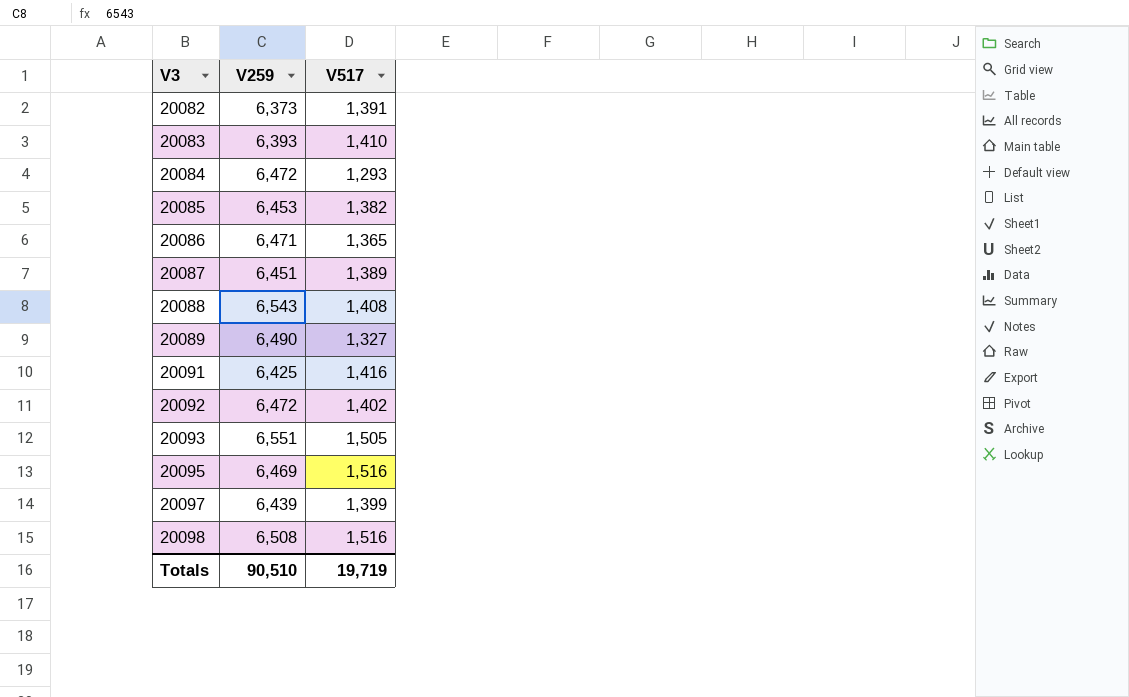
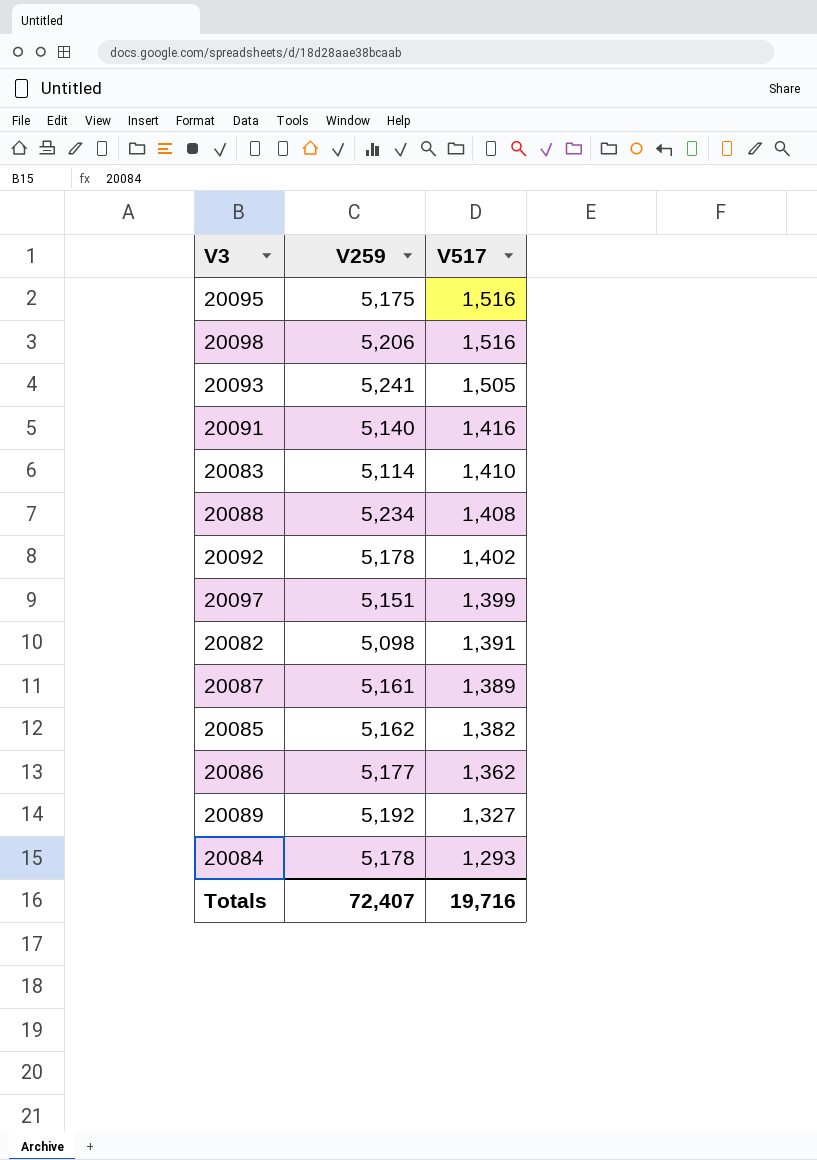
row order: V3 ascending -> V517 descending
20095 | V259: 6,469 -> 5,175
20098 | V259: 6,508 -> 5,206
20093 | V259: 6,551 -> 5,241
20091 | V259: 6,425 -> 5,140
20083 | V259: 6,393 -> 5,114
20088 | V259: 6,543 -> 5,234
20092 | V259: 6,472 -> 5,178
20097 | V259: 6,439 -> 5,151
20082 | V259: 6,373 -> 5,098
20087 | V259: 6,451 -> 5,161
20085 | V259: 6,453 -> 5,162
20086 | V259: 6,471 -> 5,177
20086 | V517: 1,365 -> 1,362
20089 | V259: 6,490 -> 5,192
20084 | V259: 6,472 -> 5,178
Totals | V259: 90,510 -> 72,407
Totals | V517: 19,719 -> 19,716

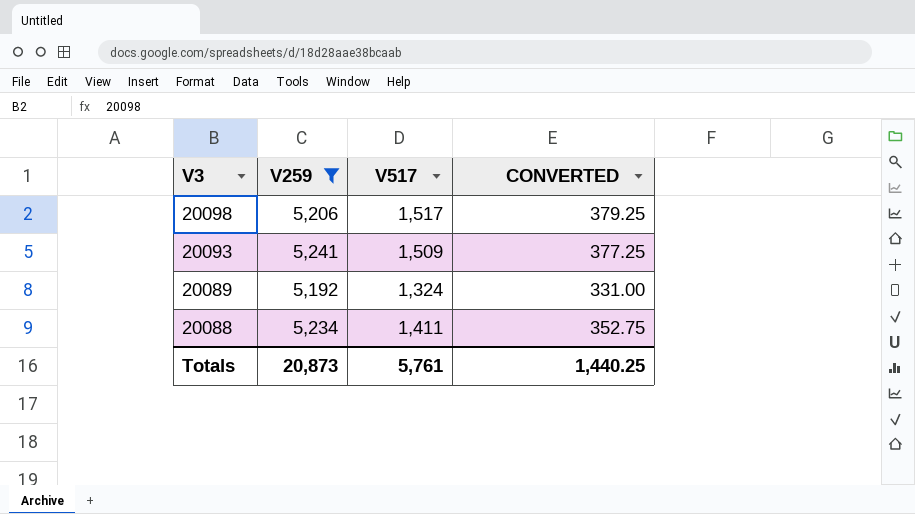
filter: none -> V259 >= 5,192
row order: V517 descending -> V3 descending
column CONVERTED | formula: none -> [V517] * 0.25
20098 | V517: 1,516 -> 1,517
20093 | V517: 1,505 -> 1,509
20089 | V517: 1,327 -> 1,324
20088 | V517: 1,408 -> 1,411
Totals | V259: 72,407 -> 20,873
Totals | V517: 19,716 -> 5,761

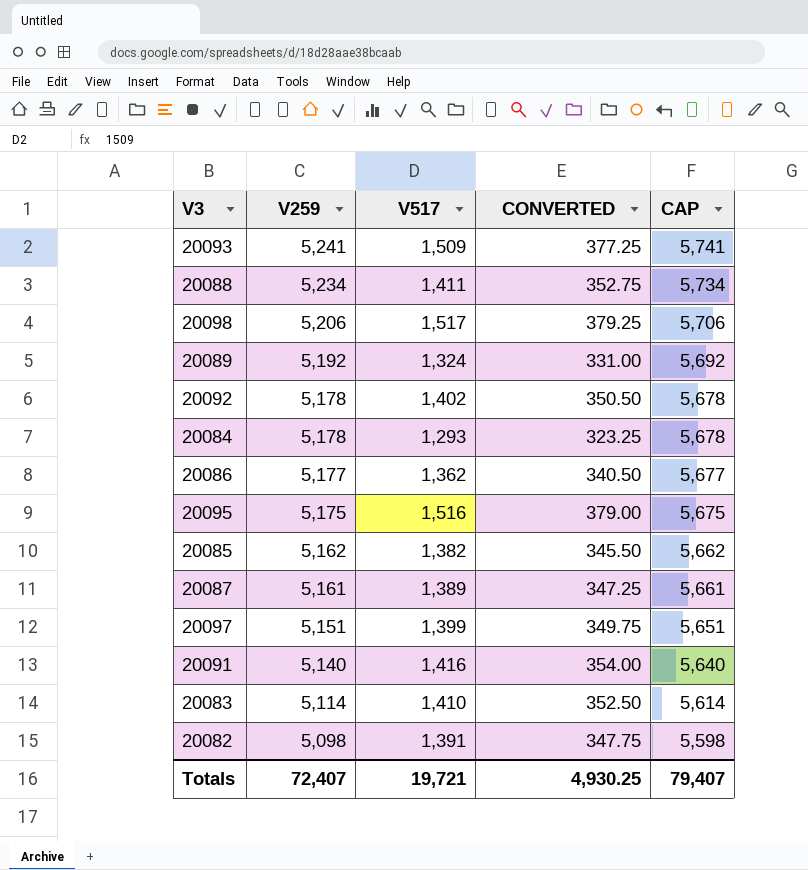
filter: V259 >= 5,192 -> none
row order: V3 descending -> V259 descending
column CAP | formula: none -> [V259] + 500
Totals | V259: 20,873 -> 72,407
Totals | V517: 5,761 -> 19,721
Totals | CONVERTED: 1,440.25 -> 4,930.25

